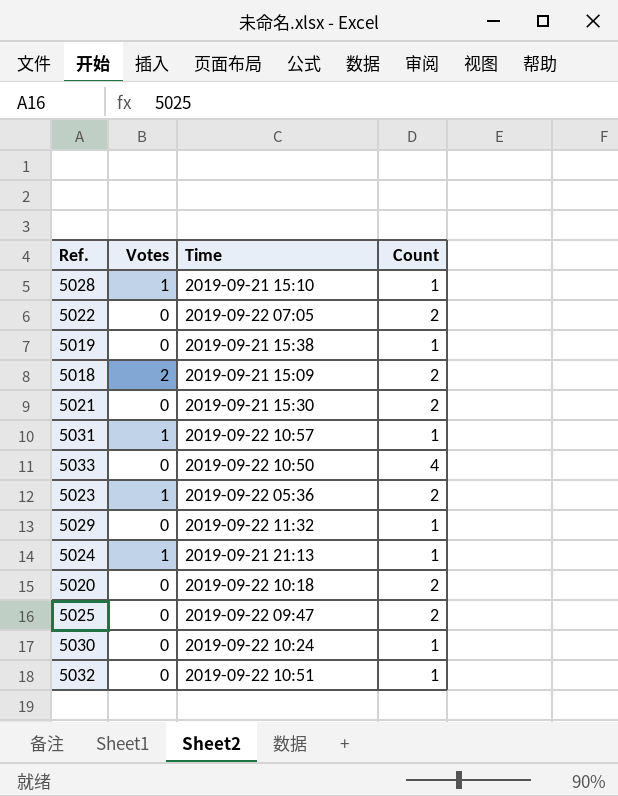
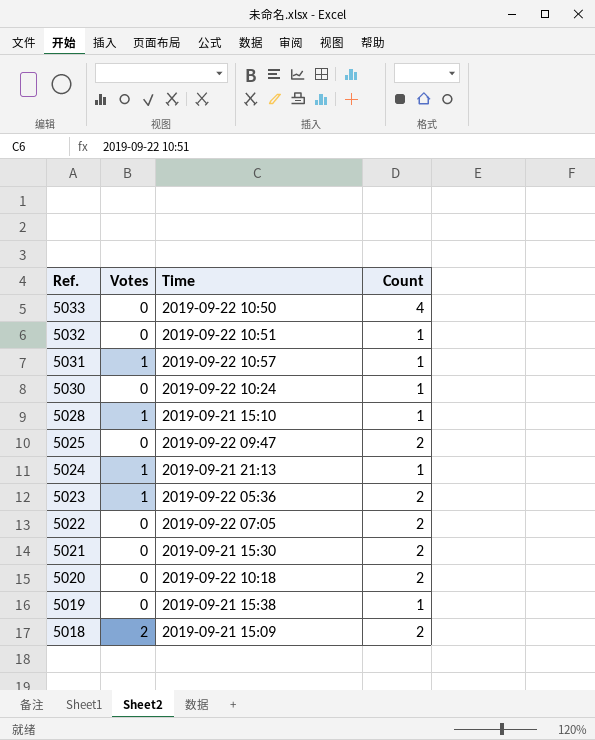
row order: none -> Ref. descending
row 5029: 0 | 2019-09-22 11:32 | 1 -> none

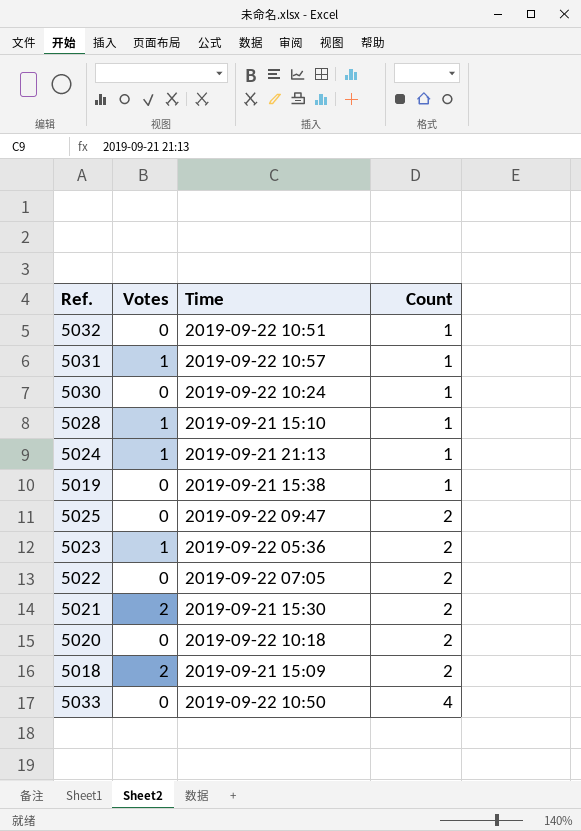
row order: Ref. descending -> Count ascending
5021 | Votes: 0 -> 2

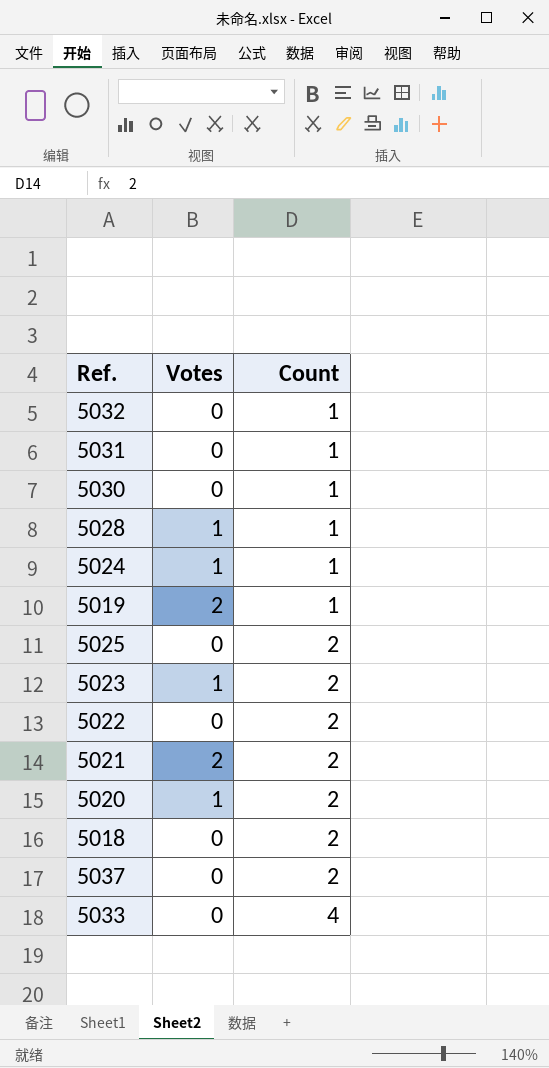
column Time | position: 3 -> none
5031 | Votes: 1 -> 0
5019 | Votes: 0 -> 2
5020 | Votes: 0 -> 1
5018 | Votes: 2 -> 0
row 5037: none -> 0 | 2

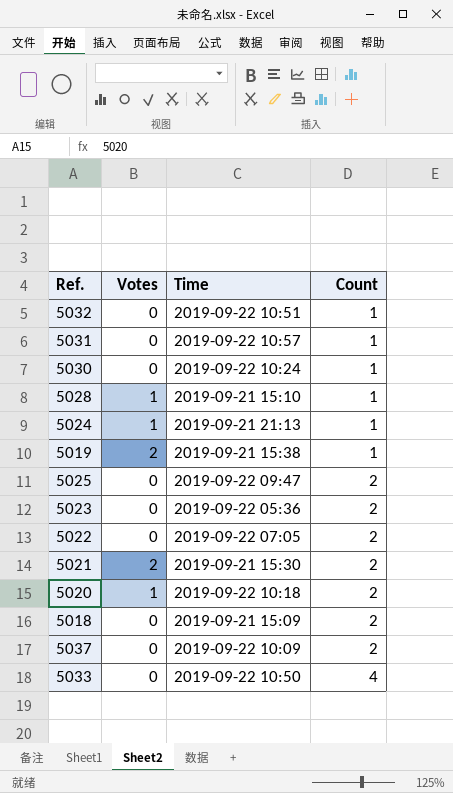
column Time | position: none -> 3
5023 | Votes: 1 -> 0

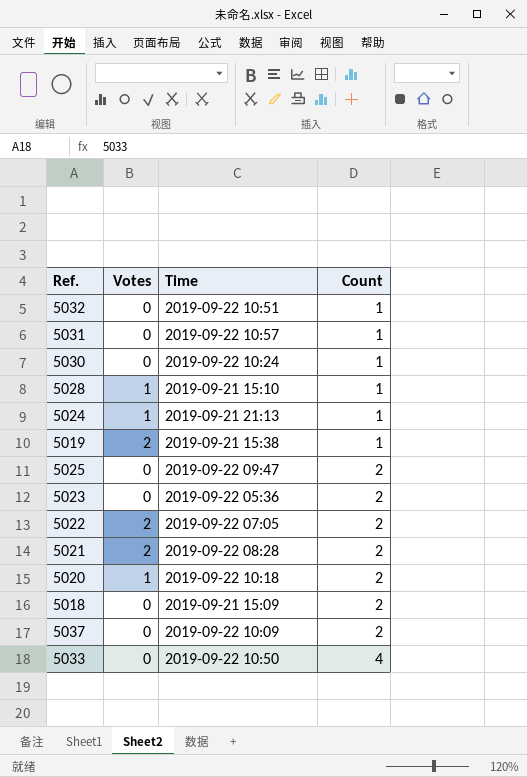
5022 | Votes: 0 -> 2
5021 | Time: 2019-09-21 15:30 -> 2019-09-22 08:28

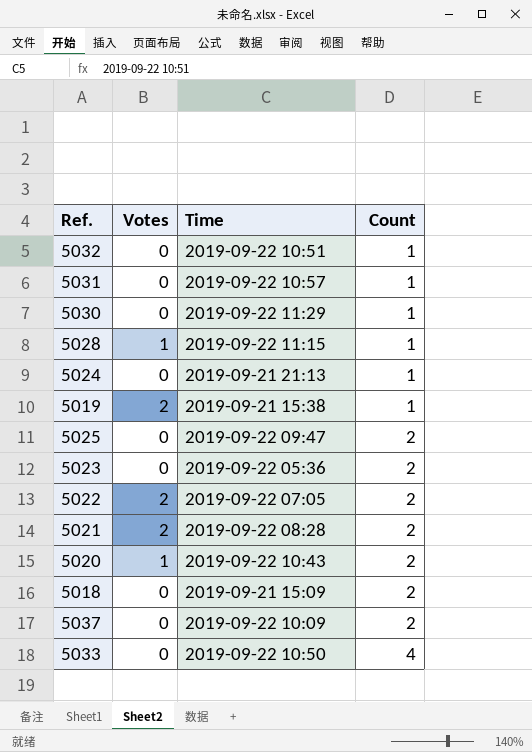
5030 | Time: 2019-09-22 10:24 -> 2019-09-22 11:29
5028 | Time: 2019-09-21 15:10 -> 2019-09-22 11:15
5024 | Votes: 1 -> 0
5020 | Time: 2019-09-22 10:18 -> 2019-09-22 10:43

